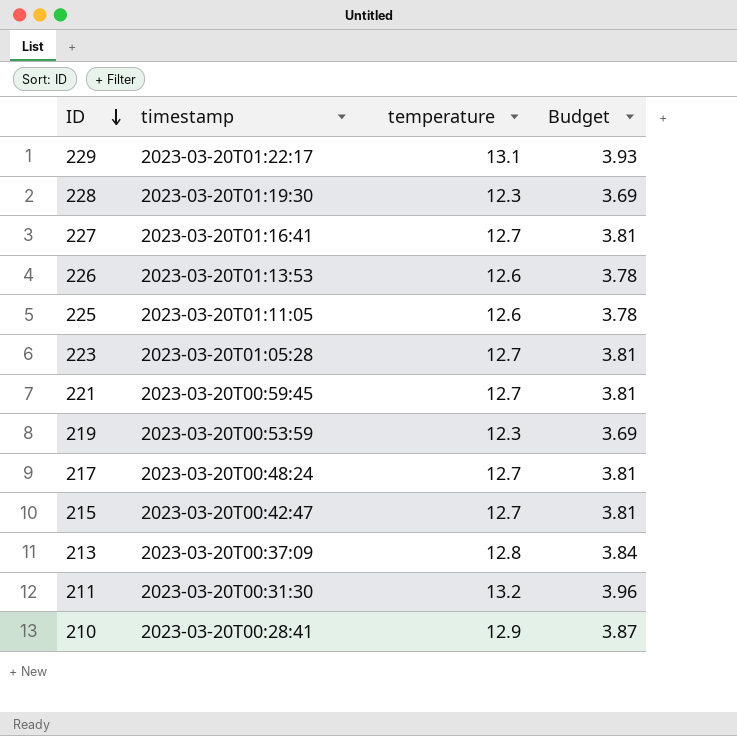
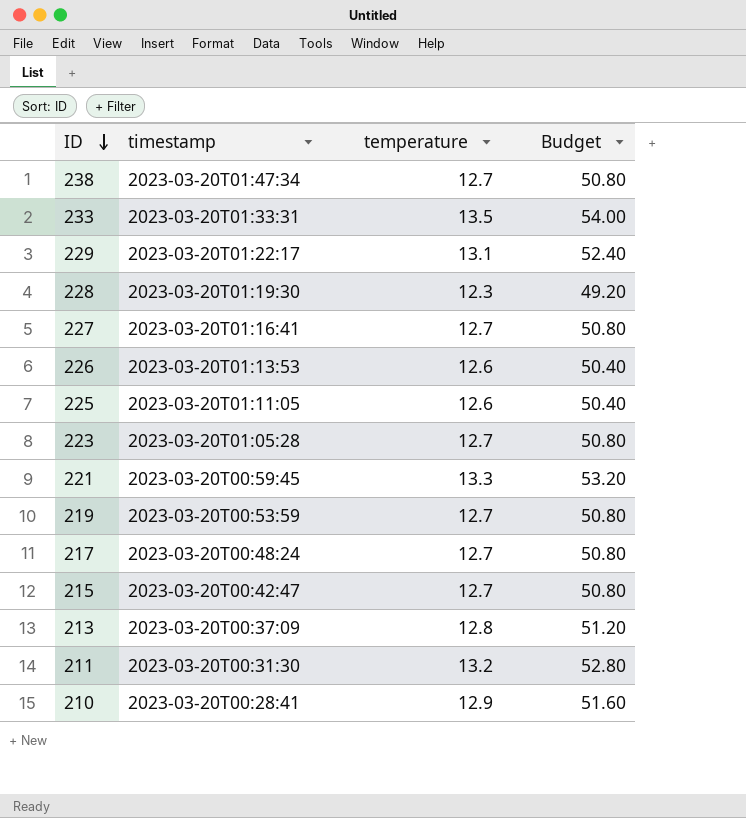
column Budget | formula: [temperature] * 0.3 -> [temperature] * 4
row 238: none -> 2023-03-20T01:47:34 | 12.7 | 50.80
row 233: none -> 2023-03-20T01:33:31 | 13.5 | 54.00
221 | temperature: 12.7 -> 13.3
219 | temperature: 12.3 -> 12.7

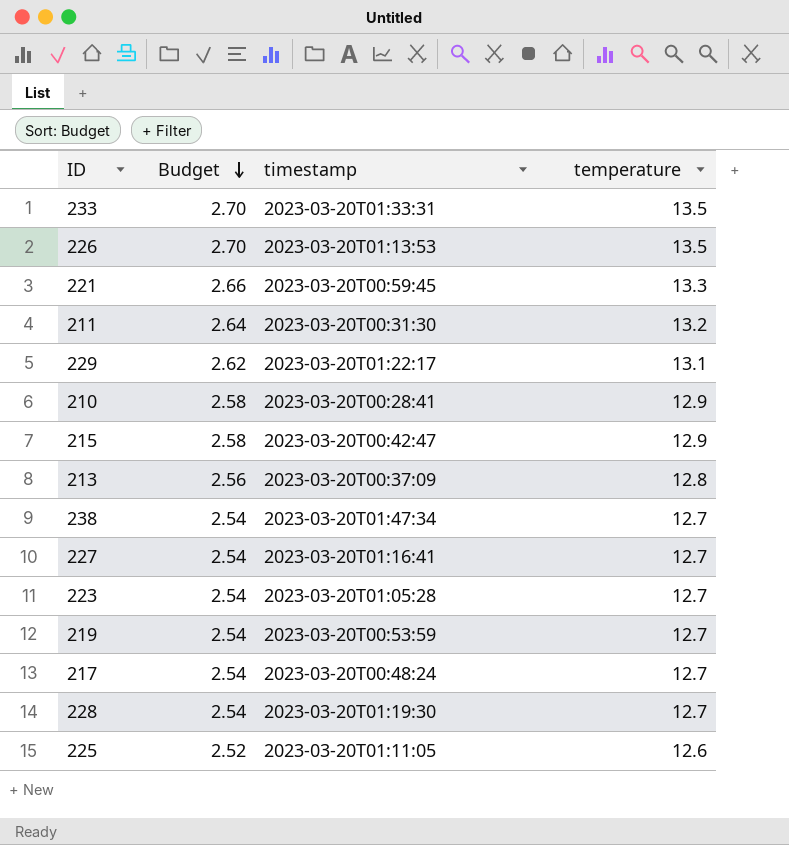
row order: ID descending -> Budget descending
column Budget | formula: [temperature] * 4 -> [temperature] * 0.2
column Budget | position: 4 -> 2
226 | temperature: 12.6 -> 13.5
215 | temperature: 12.7 -> 12.9
228 | temperature: 12.3 -> 12.7

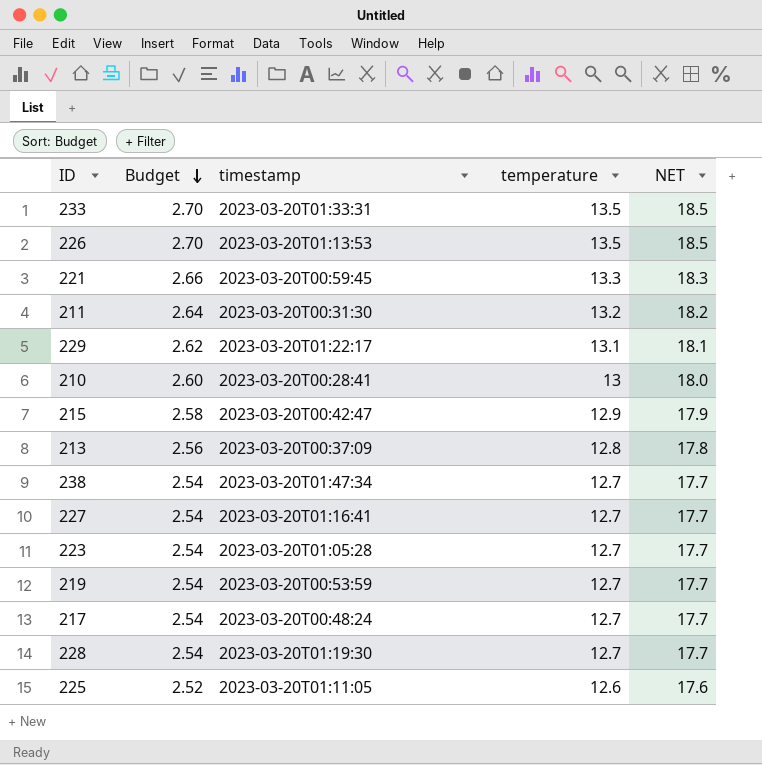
column NET | formula: none -> [temperature] + 5
210 | Budget: 2.58 -> 2.60
210 | temperature: 12.9 -> 13

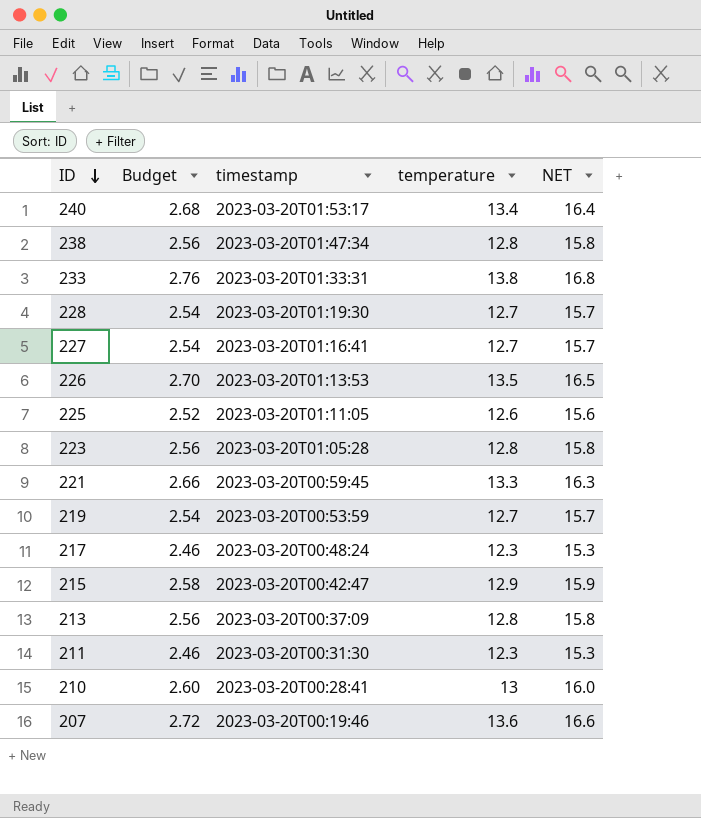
row order: Budget descending -> ID descending
column NET | formula: [temperature] + 5 -> [temperature] + 3
row 229: 2.62 | 2023-03-20T01:22:17 | 13.1 | 18.1 -> none
row 240: none -> 2.68 | 2023-03-20T01:53:17 | 13.4 | 16.4
238 | Budget: 2.54 -> 2.56
238 | temperature: 12.7 -> 12.8
233 | Budget: 2.70 -> 2.76
233 | temperature: 13.5 -> 13.8
223 | Budget: 2.54 -> 2.56
223 | temperature: 12.7 -> 12.8
217 | Budget: 2.54 -> 2.46
217 | temperature: 12.7 -> 12.3
211 | Budget: 2.64 -> 2.46
211 | temperature: 13.2 -> 12.3
row 207: none -> 2.72 | 2023-03-20T00:19:46 | 13.6 | 16.6

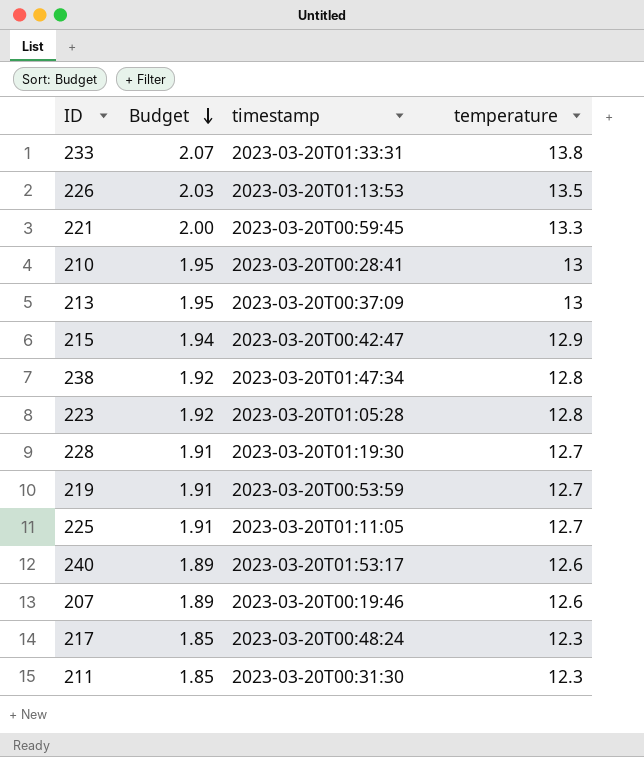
row order: ID descending -> Budget descending
column NET | formula: [temperature] + 3 -> none
column Budget | formula: [temperature] * 0.2 -> [temperature] * 0.15
row 227: 2.54 | 2023-03-20T01:16:41 | 12.7 | 15.7 -> none
213 | temperature: 12.8 -> 13
225 | temperature: 12.6 -> 12.7
240 | temperature: 13.4 -> 12.6
207 | temperature: 13.6 -> 12.6

